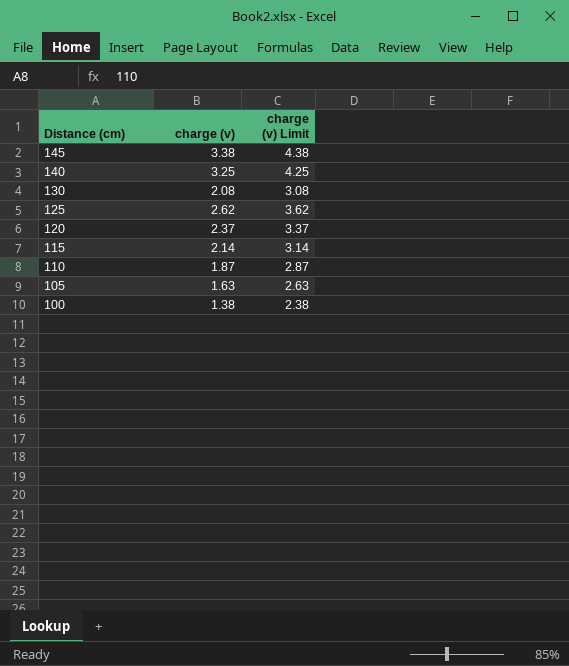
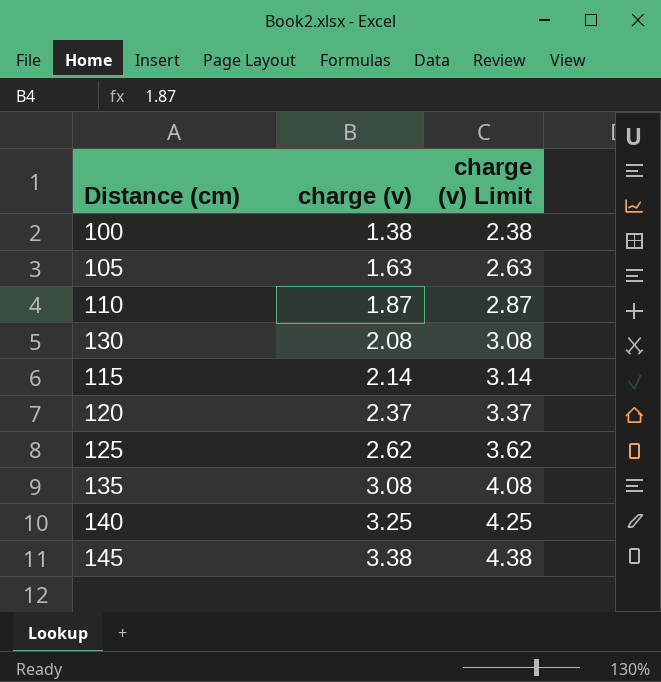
row order: Distance (cm) descending -> charge (v) ascending
row 135: none -> 3.08 | 4.08

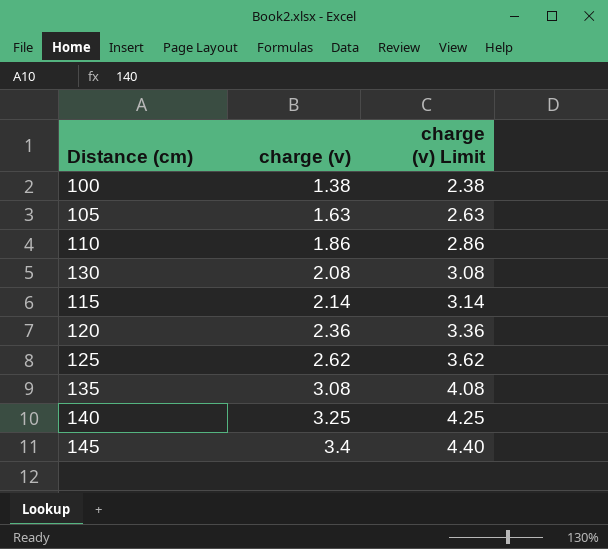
110 | charge (v): 1.87 -> 1.86
110 | charge (v) Limit: 2.87 -> 2.86
120 | charge (v): 2.37 -> 2.36
120 | charge (v) Limit: 3.37 -> 3.36
145 | charge (v): 3.38 -> 3.4
145 | charge (v) Limit: 4.38 -> 4.40

